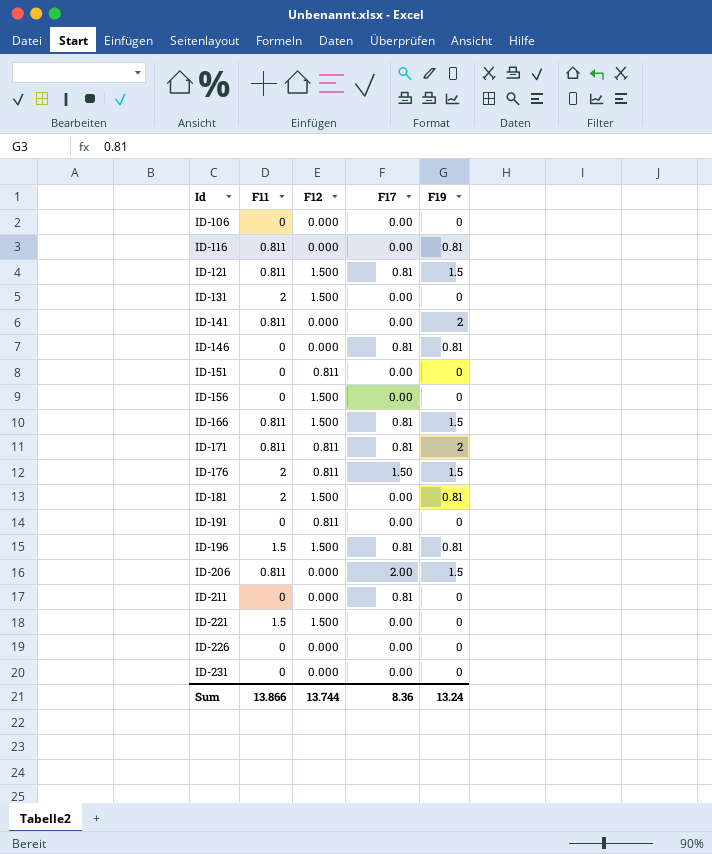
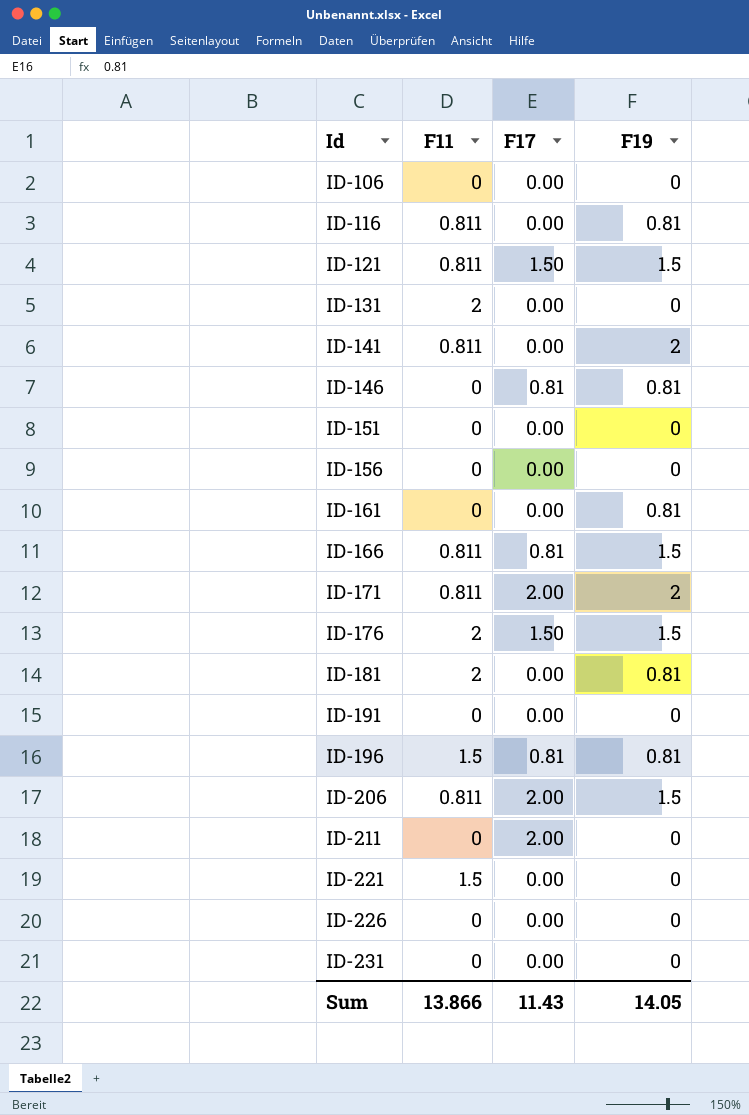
column F12 | position: 3 -> none
ID-121 | F17: 0.81 -> 1.50
row ID-161: none -> 0 | 0.00 | 0.81
ID-171 | F17: 0.81 -> 2.00
ID-211 | F17: 0.81 -> 2.00
Sum | F17: 8.36 -> 11.43
Sum | F19: 13.24 -> 14.05

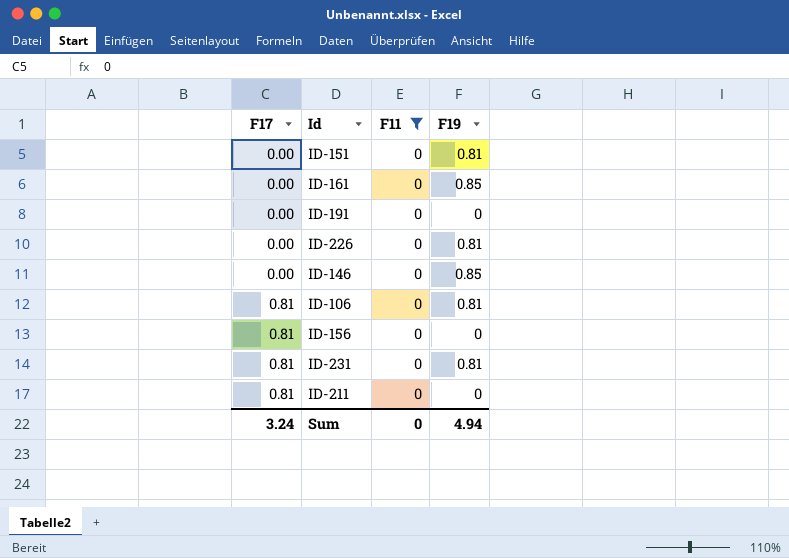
filter: none -> F11 = 0
row order: Id ascending -> F17 ascending
column F17 | position: 3 -> 1
ID-151 | F19: 0 -> 0.81
ID-161 | F19: 0.81 -> 0.85
ID-226 | F19: 0 -> 0.81
ID-146 | F17: 0.81 -> 0.00
ID-146 | F19: 0.81 -> 0.85
ID-106 | F17: 0.00 -> 0.81
ID-106 | F19: 0 -> 0.81
ID-156 | F17: 0.00 -> 0.81
ID-231 | F17: 0.00 -> 0.81
ID-231 | F19: 0 -> 0.81
ID-211 | F17: 2.00 -> 0.81
Sum | F17: 11.43 -> 3.24
Sum | F11: 13.866 -> 0
Sum | F19: 14.05 -> 4.94

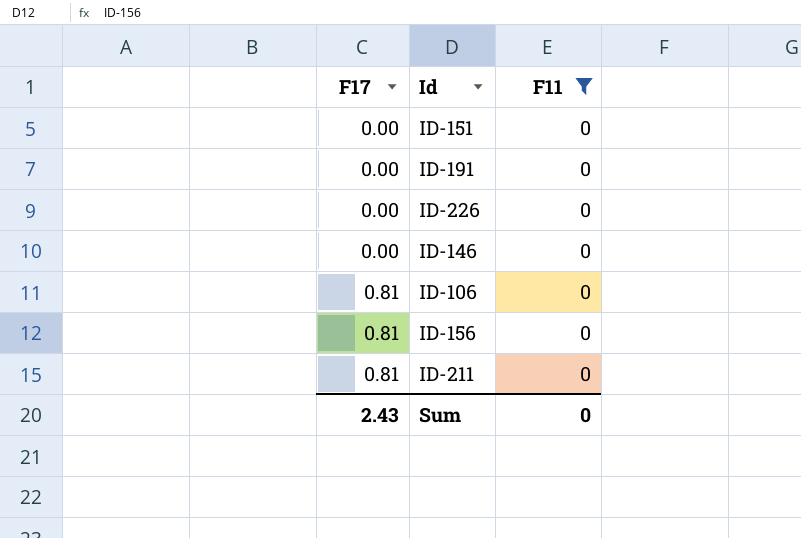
column F19 | position: 4 -> none
row ID-161: 0.00 | 0 | 0.85 -> none
row ID-231: 0.81 | 0 | 0.81 -> none
Sum | F17: 3.24 -> 2.43

